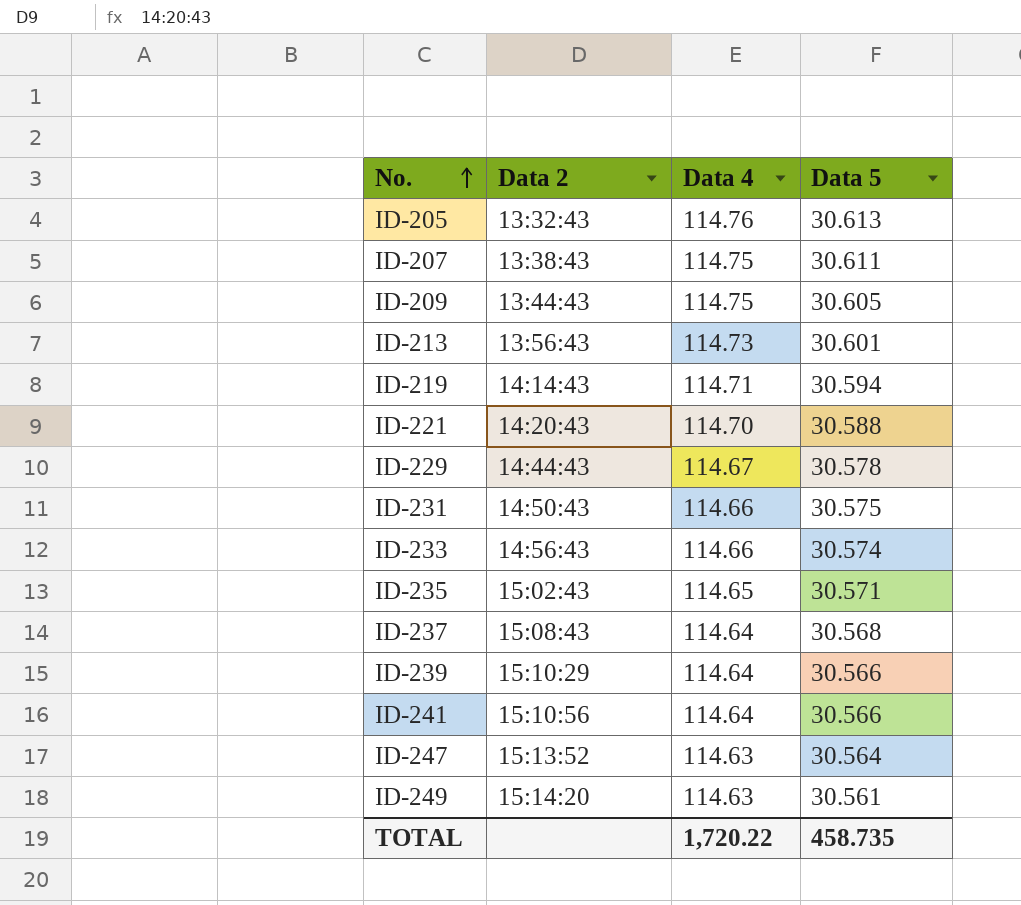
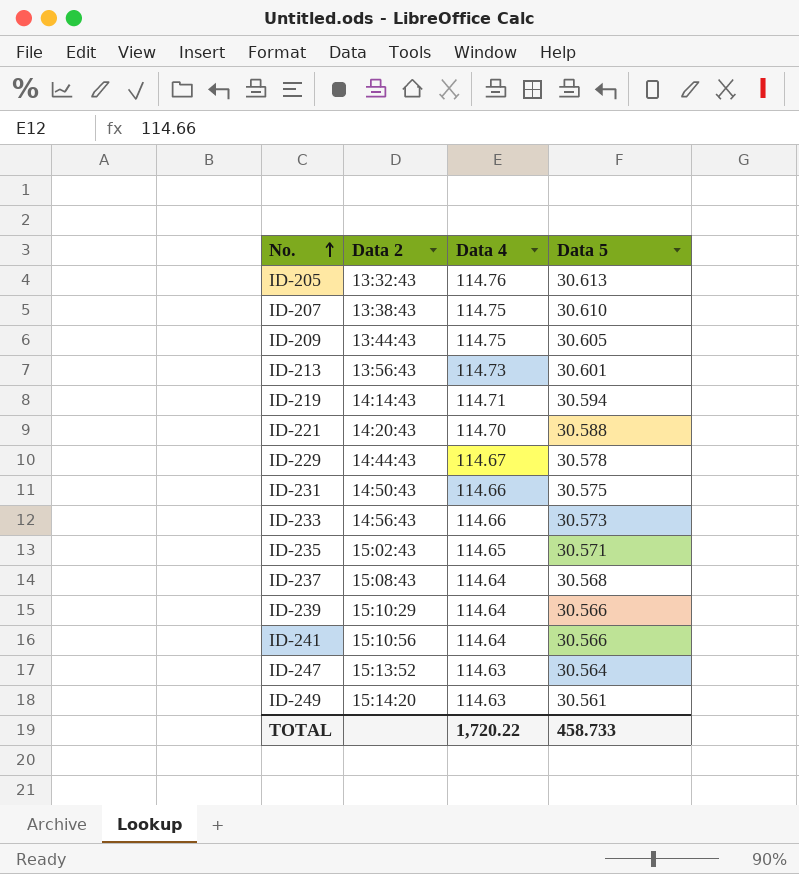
ID-207 | Data 5: 30.611 -> 30.610
ID-233 | Data 5: 30.574 -> 30.573
TOTAL | Data 5: 458.735 -> 458.733

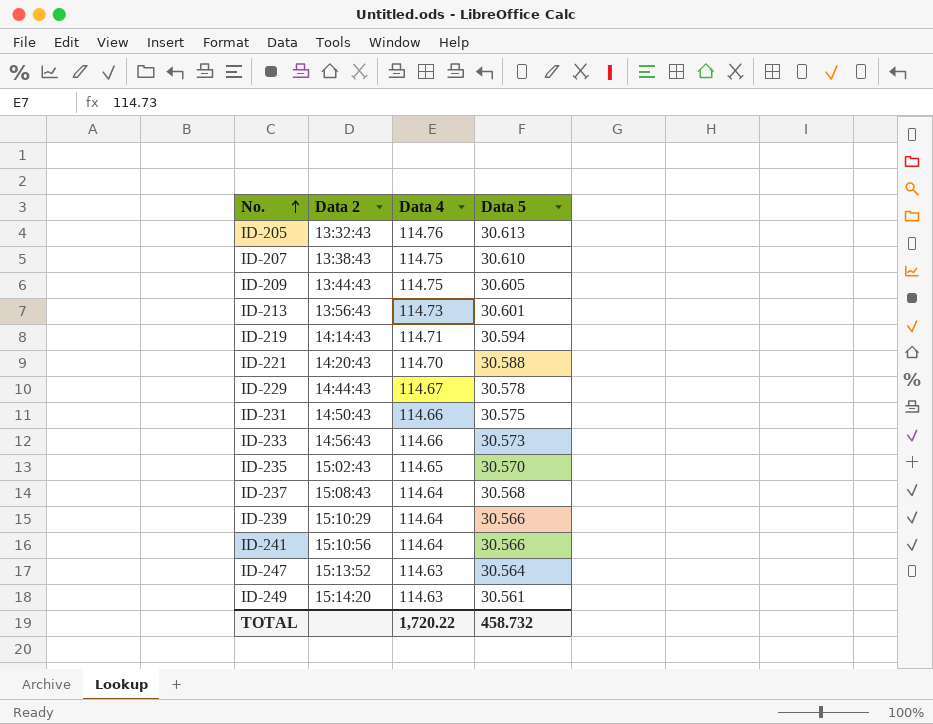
ID-235 | Data 5: 30.571 -> 30.570
TOTAL | Data 5: 458.733 -> 458.732

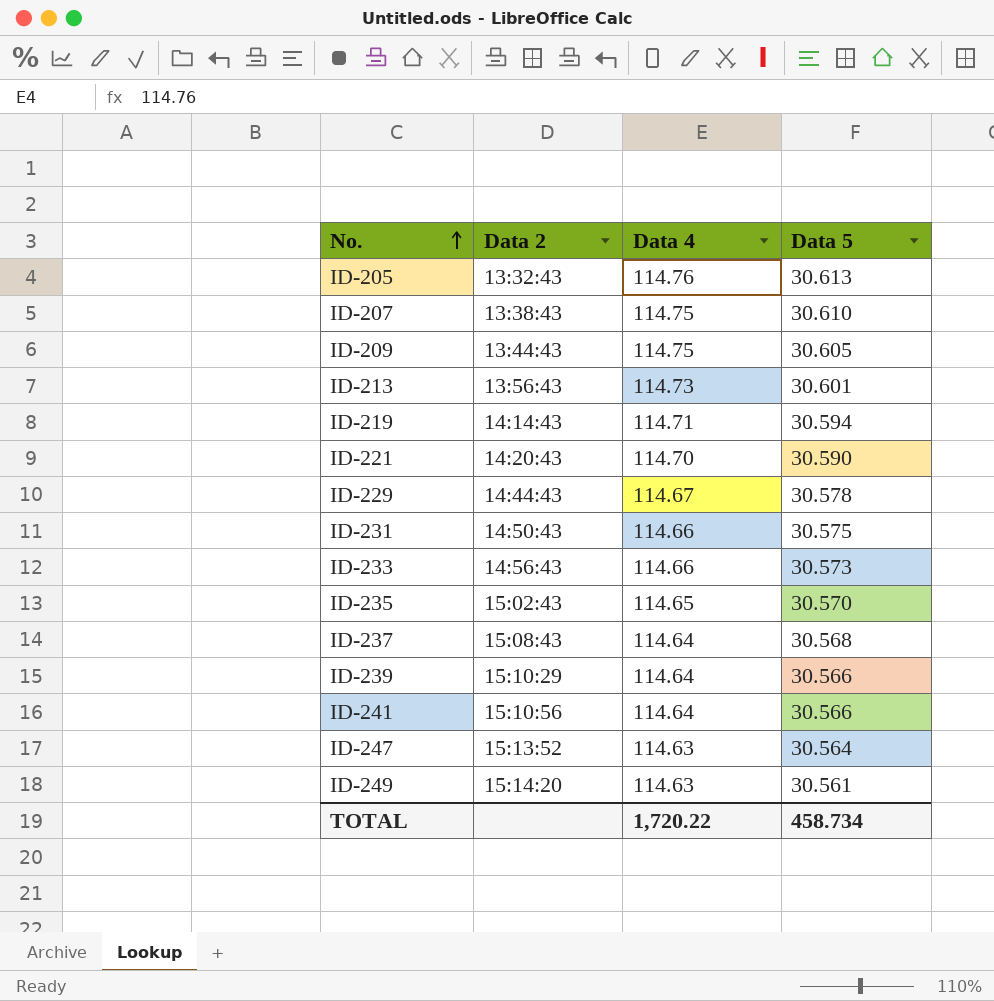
ID-221 | Data 5: 30.588 -> 30.590
TOTAL | Data 5: 458.732 -> 458.734

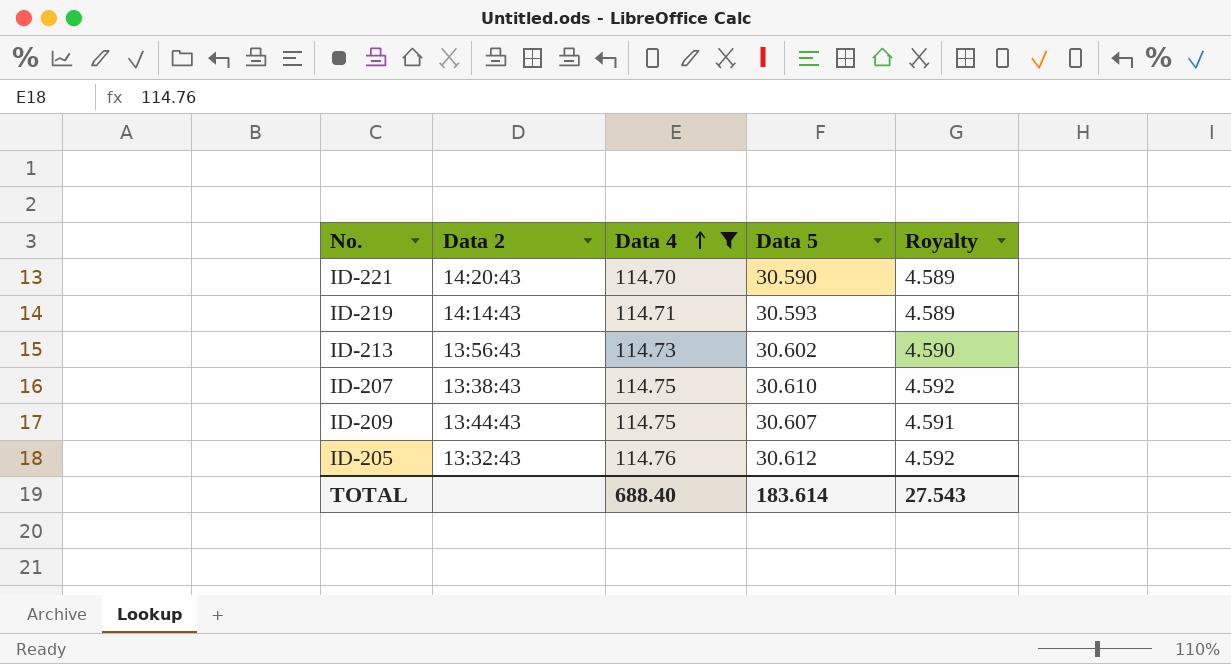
filter: none -> Data 4 >= 114.70
row order: No. ascending -> Data 4 ascending
column Royalty | formula: none -> [Data 5] * 0.15
ID-219 | Data 5: 30.594 -> 30.593
ID-213 | Data 5: 30.601 -> 30.602
ID-209 | Data 5: 30.605 -> 30.607
ID-205 | Data 5: 30.613 -> 30.612
TOTAL | Data 4: 1,720.22 -> 688.40
TOTAL | Data 5: 458.734 -> 183.614

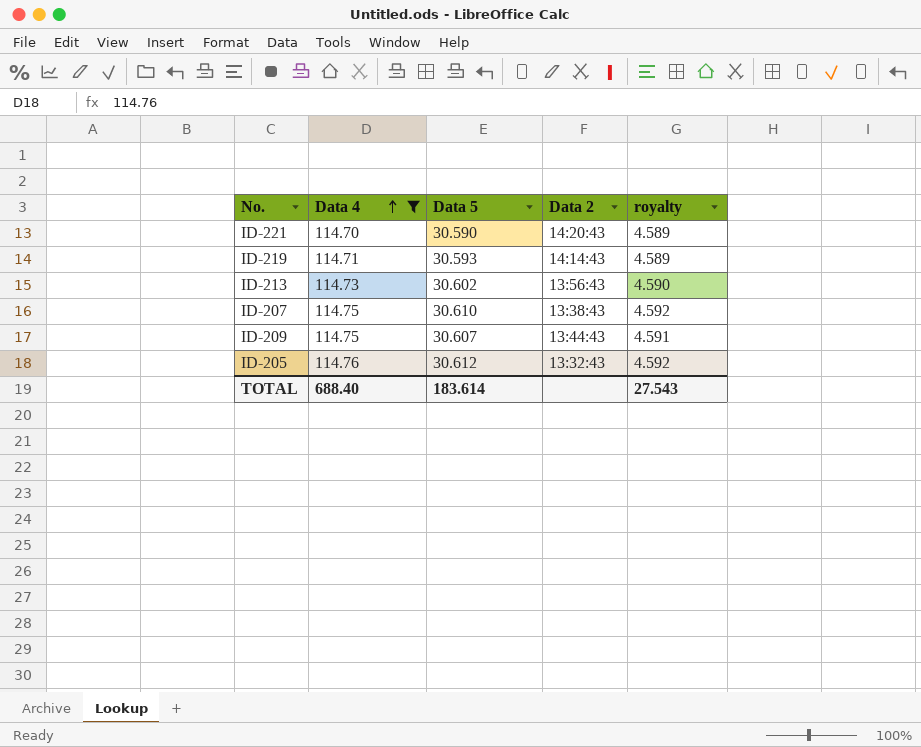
column Data 2 | position: 2 -> 4
column name: Royalty -> royalty

